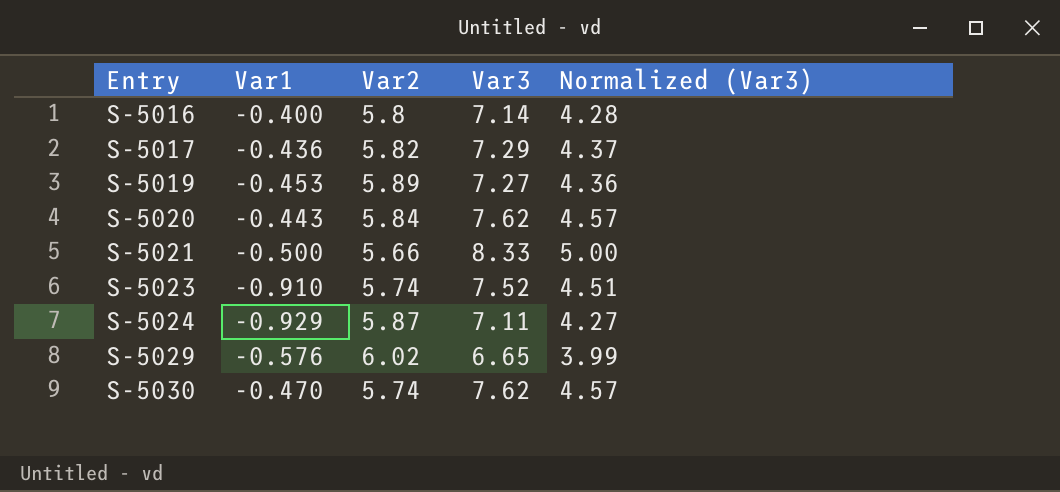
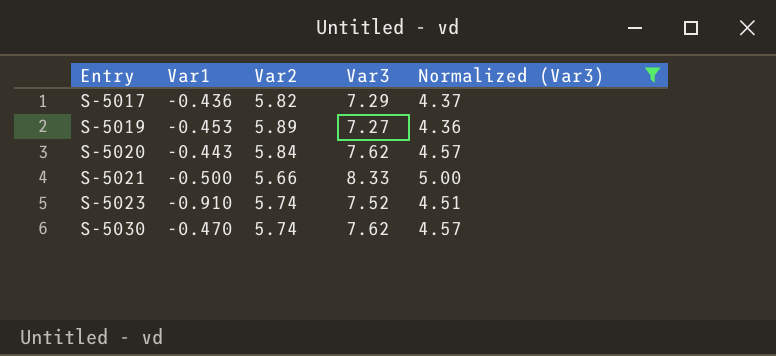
filter: none -> Normalized (Var3) >= 4.36

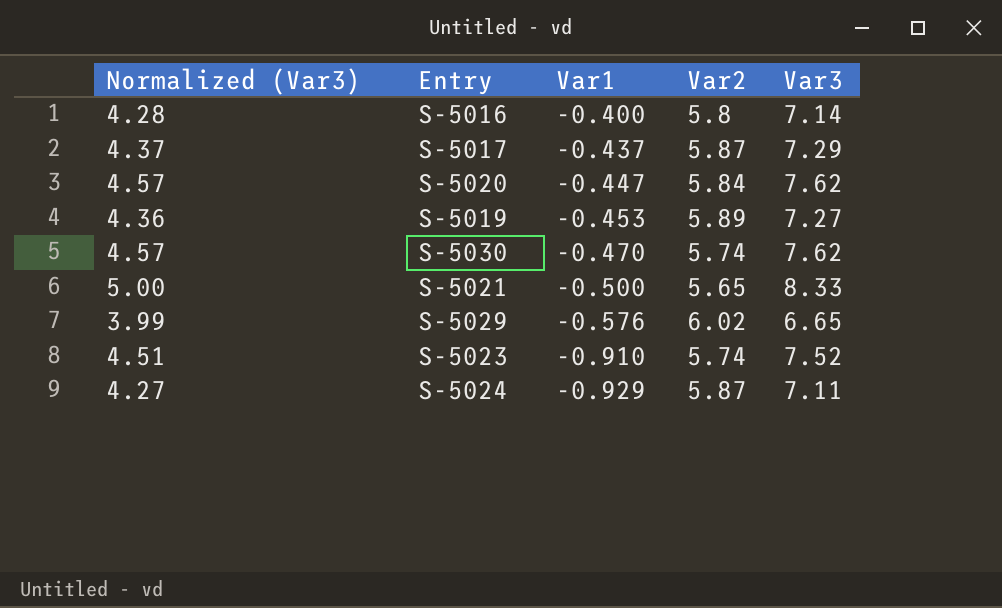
filter: Normalized (Var3) >= 4.36 -> none
row order: Entry ascending -> Var1 descending
column Normalized (Var3) | position: 5 -> 1
S-5017 | Var1: -0.436 -> -0.437
S-5017 | Var2: 5.82 -> 5.87
S-5020 | Var1: -0.443 -> -0.447
S-5021 | Var2: 5.66 -> 5.65

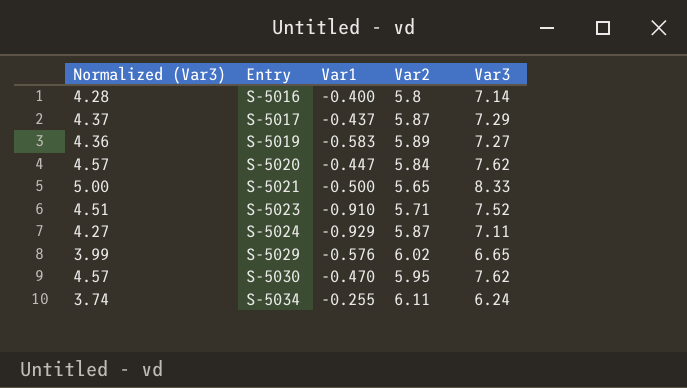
row order: Var1 descending -> Entry ascending
S-5019 | Var1: -0.453 -> -0.583
S-5023 | Var2: 5.74 -> 5.71
S-5030 | Var2: 5.74 -> 5.95
row S-5034: none -> 3.74 | -0.255 | 6.11 | 6.24

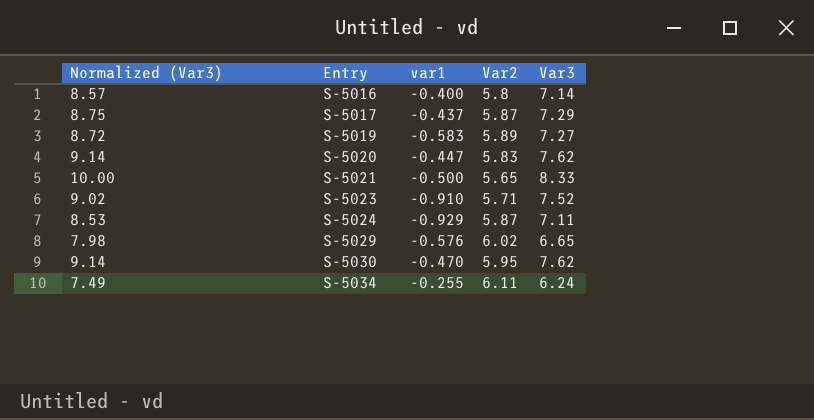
column Normalized (Var3) | formula: [Var3] * 0.6 -> [Var3] * 1.2
column name: Var1 -> var1
S-5020 | Var2: 5.84 -> 5.83

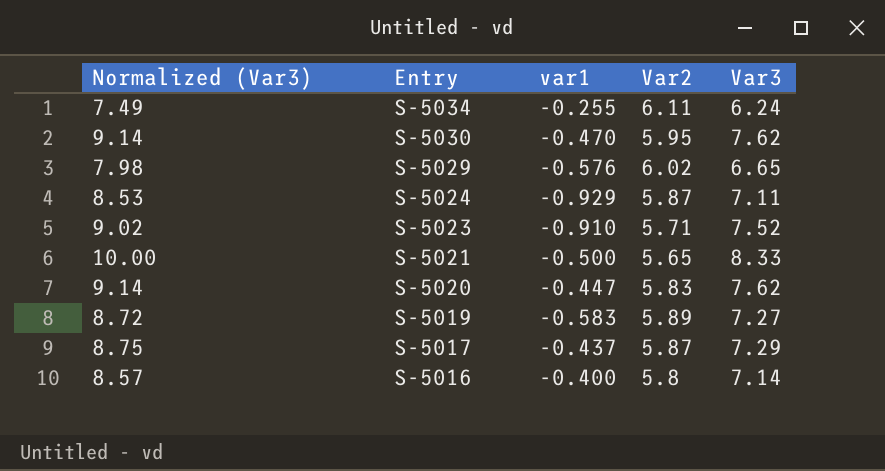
row order: Entry ascending -> Entry descending

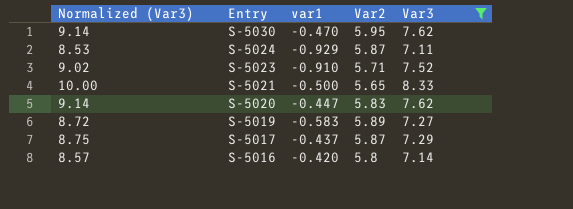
filter: none -> Var3 >= 7.11
S-5016 | var1: -0.400 -> -0.420

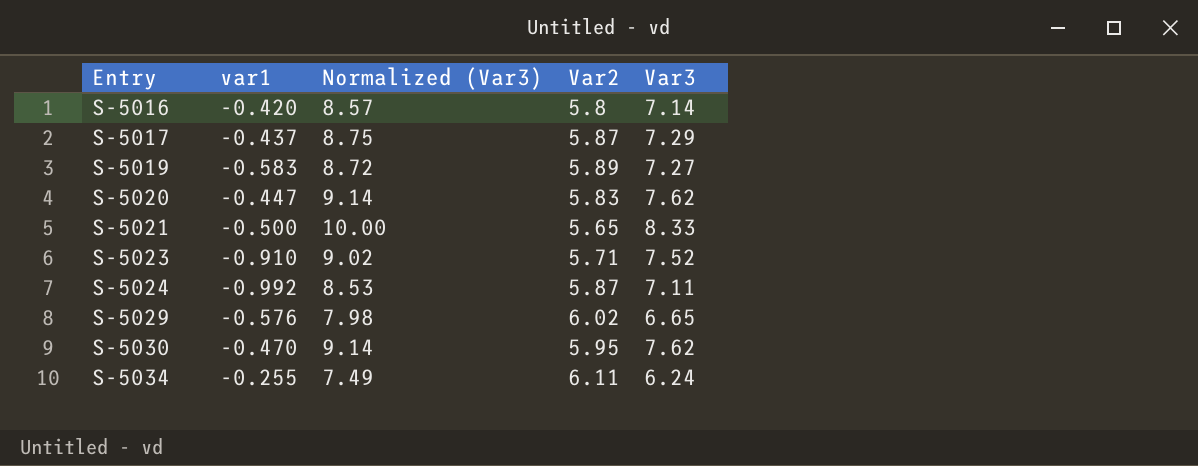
filter: Var3 >= 7.11 -> none
row order: Entry descending -> Entry ascending
column Normalized (Var3) | position: 1 -> 3
S-5024 | var1: -0.929 -> -0.992

